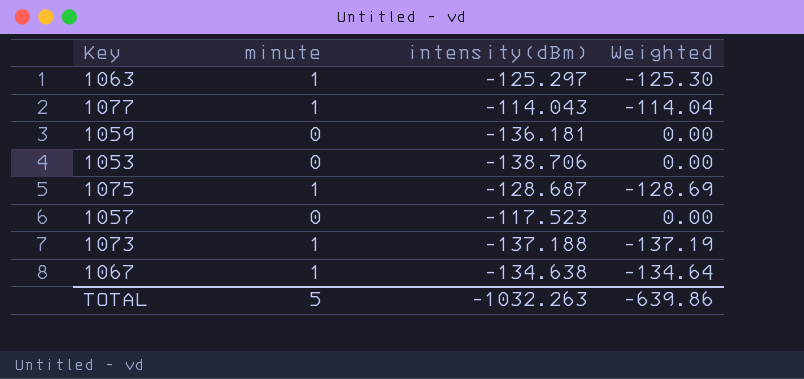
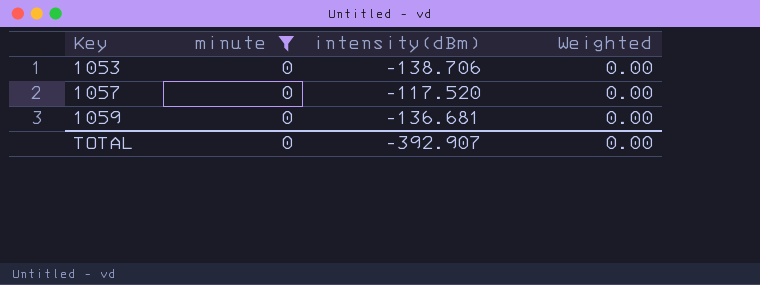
filter: none -> minute = 0
row order: none -> Key ascending
1057 | intensity(dBm): -117.523 -> -117.520
1059 | intensity(dBm): -136.181 -> -136.681
TOTAL | minute: 5 -> 0
TOTAL | intensity(dBm): -1032.263 -> -392.907
TOTAL | Weighted: -639.86 -> 0.00

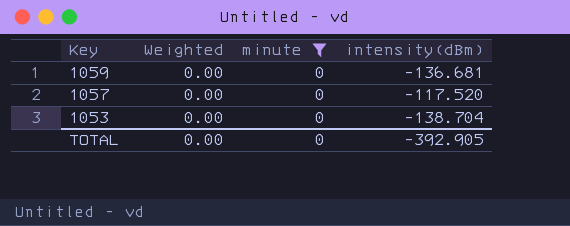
row order: Key ascending -> Key descending
column Weighted | position: 4 -> 2
1053 | intensity(dBm): -138.706 -> -138.704
TOTAL | intensity(dBm): -392.907 -> -392.905

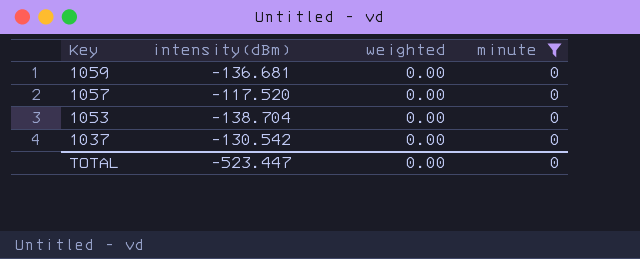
column intensity(dBm) | position: 4 -> 2
column name: Weighted -> weighted
row 1037: none -> -130.542 | 0.00 | 0
TOTAL | intensity(dBm): -392.905 -> -523.447

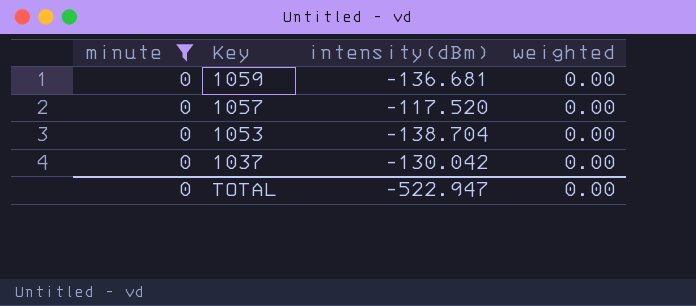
column minute | position: 4 -> 1
1037 | intensity(dBm): -130.542 -> -130.042
TOTAL | intensity(dBm): -523.447 -> -522.947

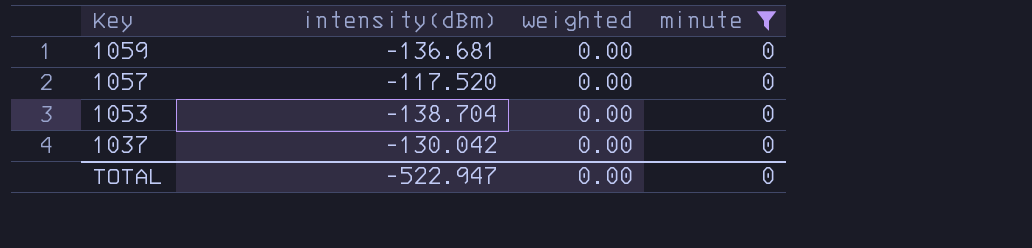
column minute | position: 1 -> 4

